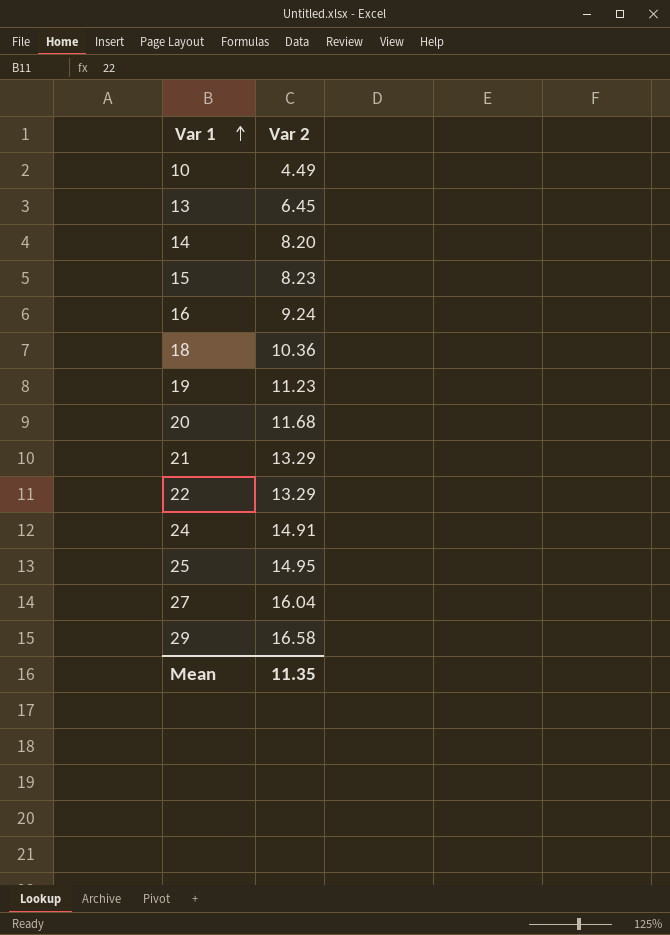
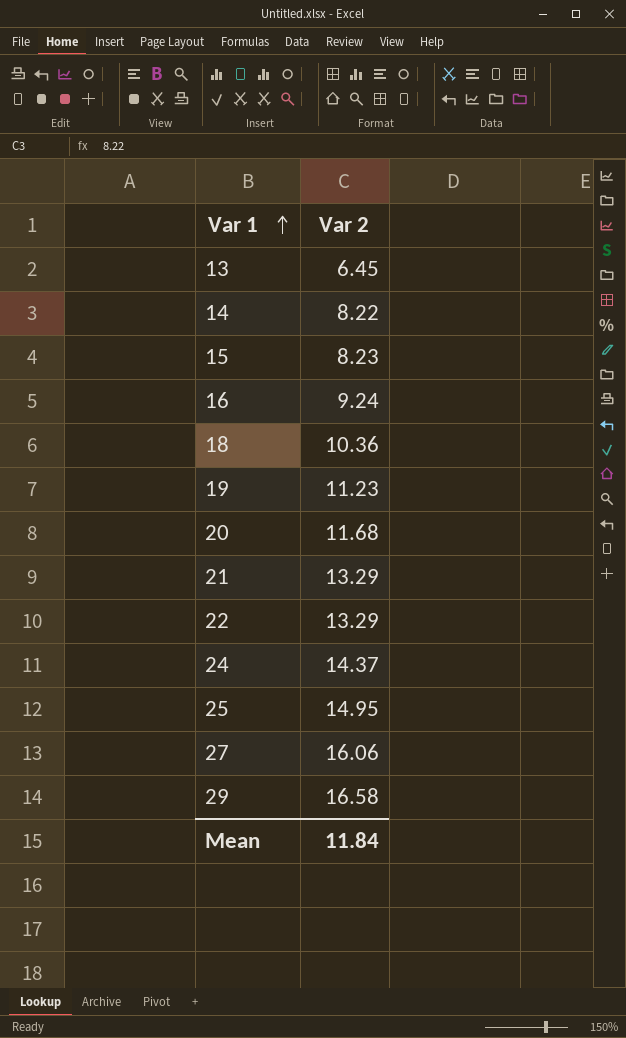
row 10: 4.49 -> none
14 | Var 2: 8.20 -> 8.22
24 | Var 2: 14.91 -> 14.37
27 | Var 2: 16.04 -> 16.06
Mean | Var 2: 11.35 -> 11.84

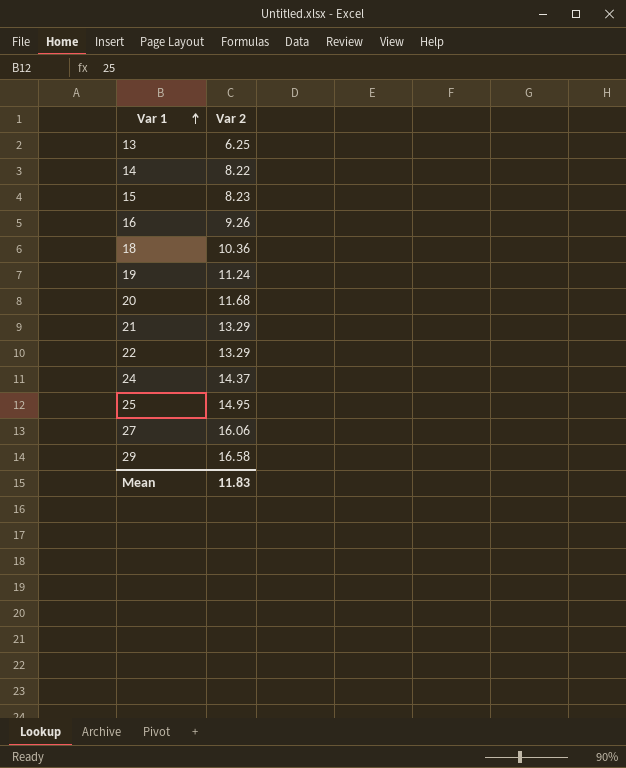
13 | Var 2: 6.45 -> 6.25
16 | Var 2: 9.24 -> 9.26
19 | Var 2: 11.23 -> 11.24
Mean | Var 2: 11.84 -> 11.83

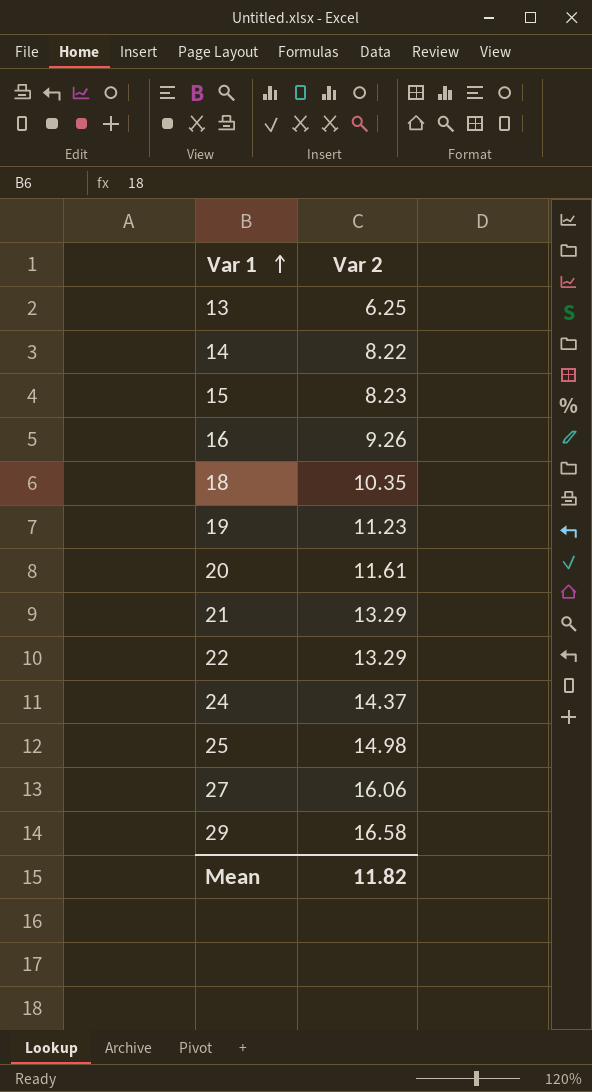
18 | Var 2: 10.36 -> 10.35
19 | Var 2: 11.24 -> 11.23
20 | Var 2: 11.68 -> 11.61
25 | Var 2: 14.95 -> 14.98
Mean | Var 2: 11.83 -> 11.82

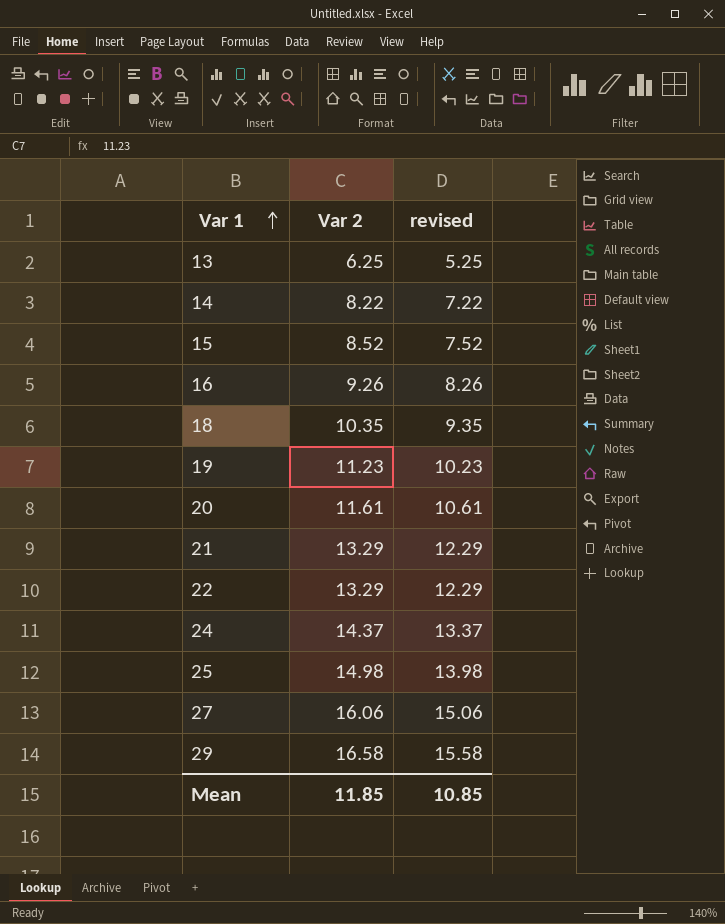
column revised | formula: none -> [Var 2] - 1
15 | Var 2: 8.23 -> 8.52
Mean | Var 2: 11.82 -> 11.85

